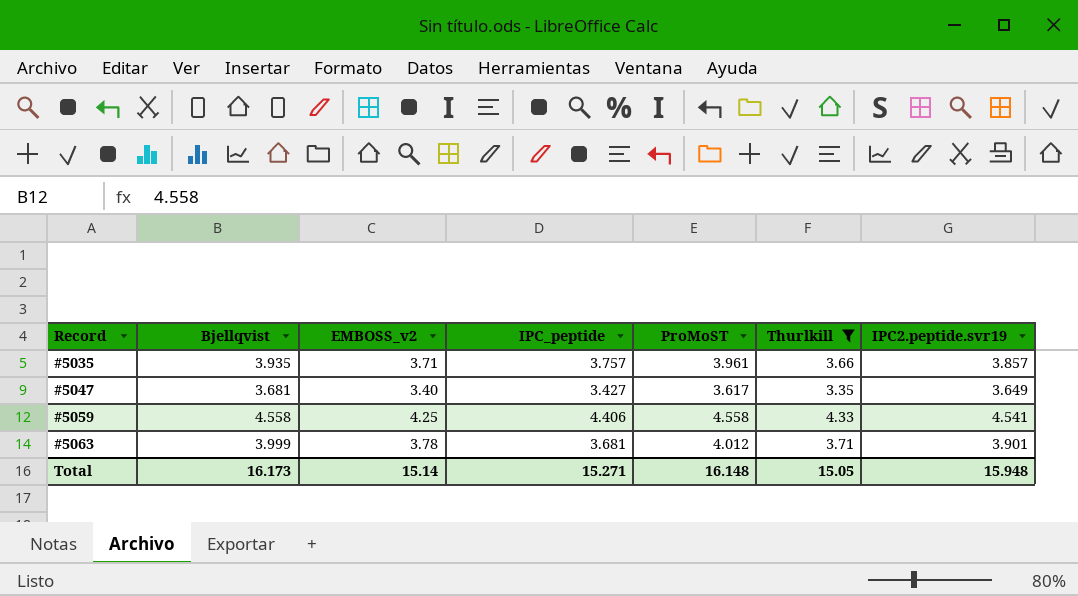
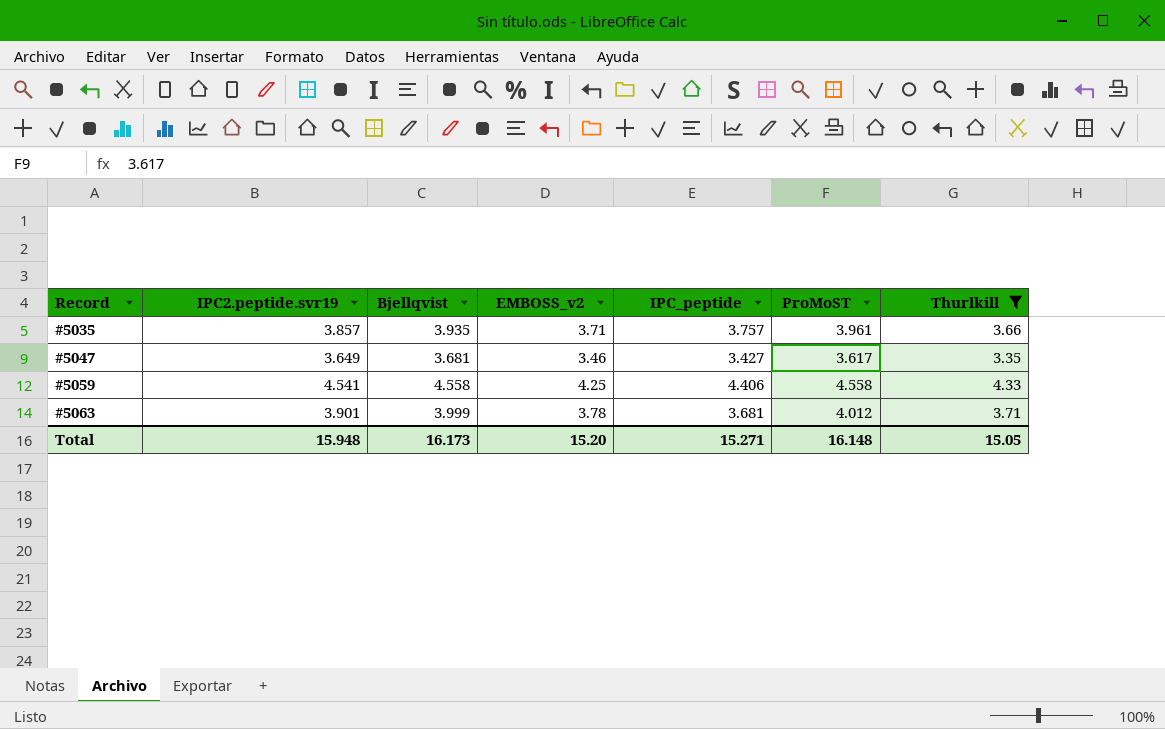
column IPC2.peptide.svr19 | position: 7 -> 2
#5047 | EMBOSS_v2: 3.40 -> 3.46
Total | EMBOSS_v2: 15.14 -> 15.20

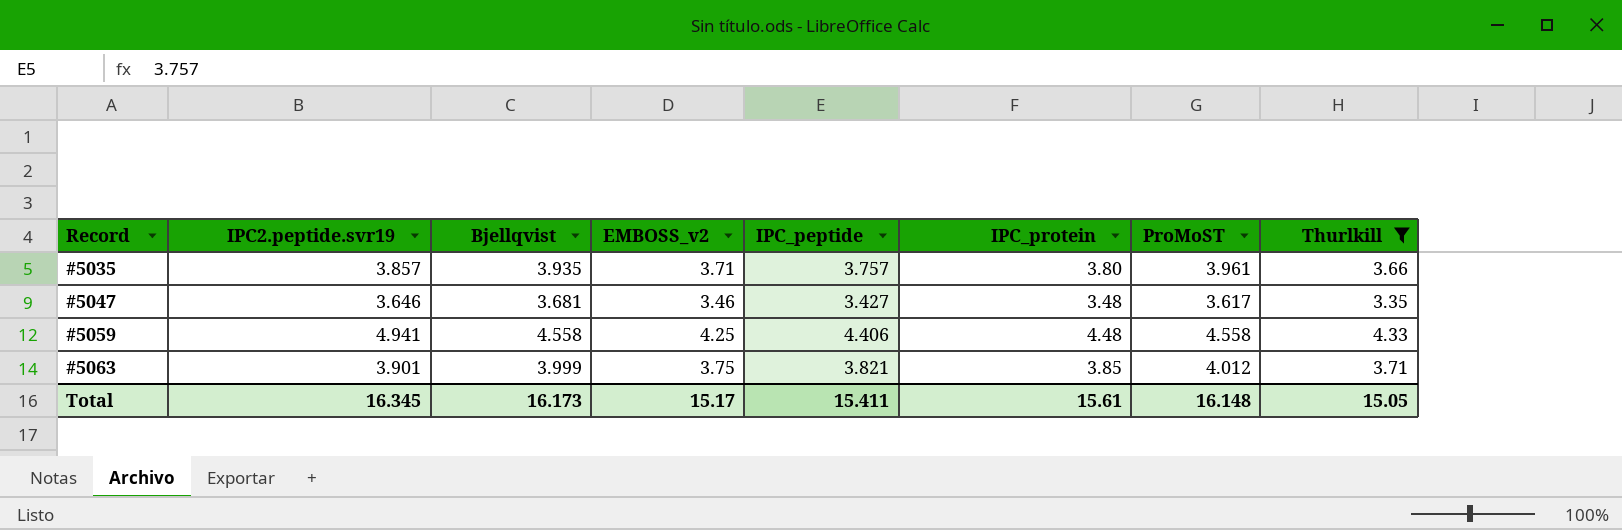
column IPC_protein | position: none -> 6
#5047 | IPC2.peptide.svr19: 3.649 -> 3.646
#5059 | IPC2.peptide.svr19: 4.541 -> 4.941
#5063 | EMBOSS_v2: 3.78 -> 3.75
#5063 | IPC_peptide: 3.681 -> 3.821
Total | IPC2.peptide.svr19: 15.948 -> 16.345
Total | EMBOSS_v2: 15.20 -> 15.17
Total | IPC_peptide: 15.271 -> 15.411

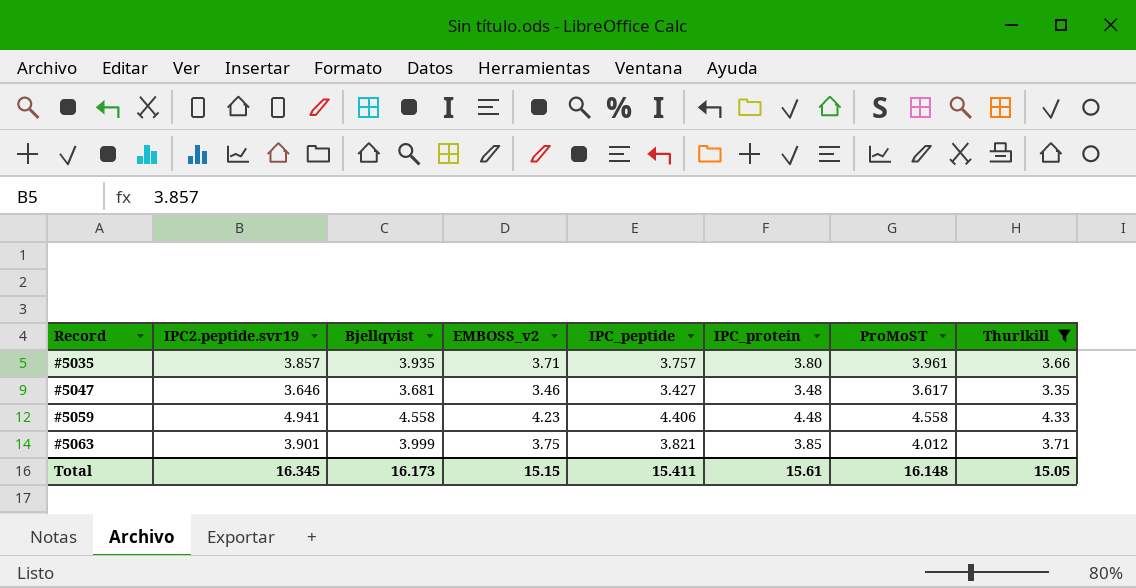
#5059 | EMBOSS_v2: 4.25 -> 4.23
Total | EMBOSS_v2: 15.17 -> 15.15

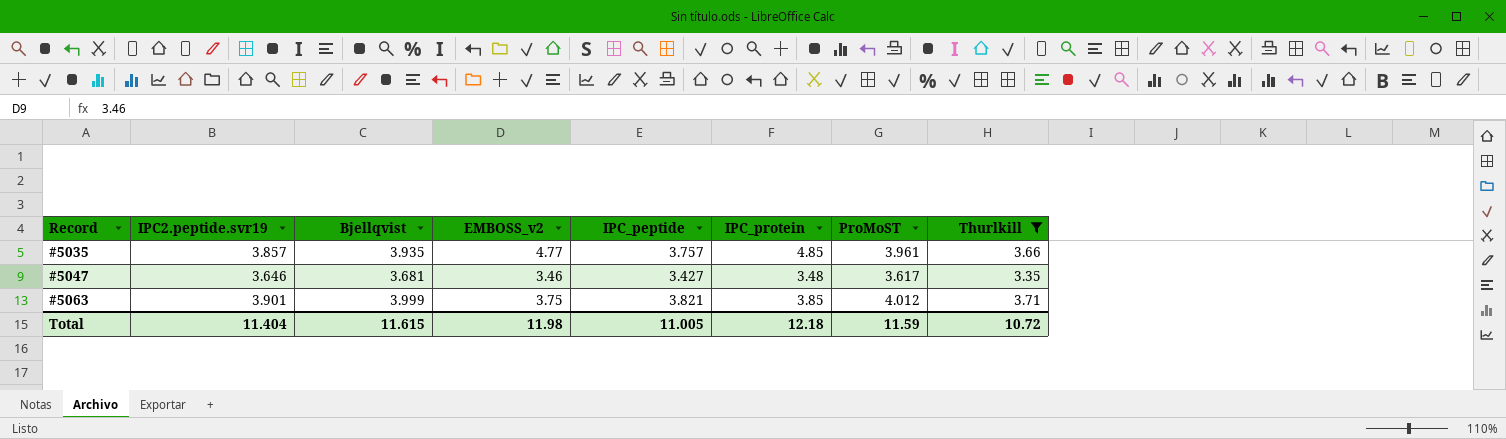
row #5059: 4.941 | 4.558 | 4.23 | 4.406 | 4.48 | 4.558 | 4.33 -> none
#5035 | EMBOSS_v2: 3.71 -> 4.77
#5035 | IPC_protein: 3.80 -> 4.85
Total | IPC2.peptide.svr19: 16.345 -> 11.404
Total | Bjellqvist: 16.173 -> 11.615
Total | EMBOSS_v2: 15.15 -> 11.98
Total | IPC_peptide: 15.411 -> 11.005
Total | IPC_protein: 15.61 -> 12.18
Total | ProMoST: 16.148 -> 11.59
Total | Thurlkill: 15.05 -> 10.72

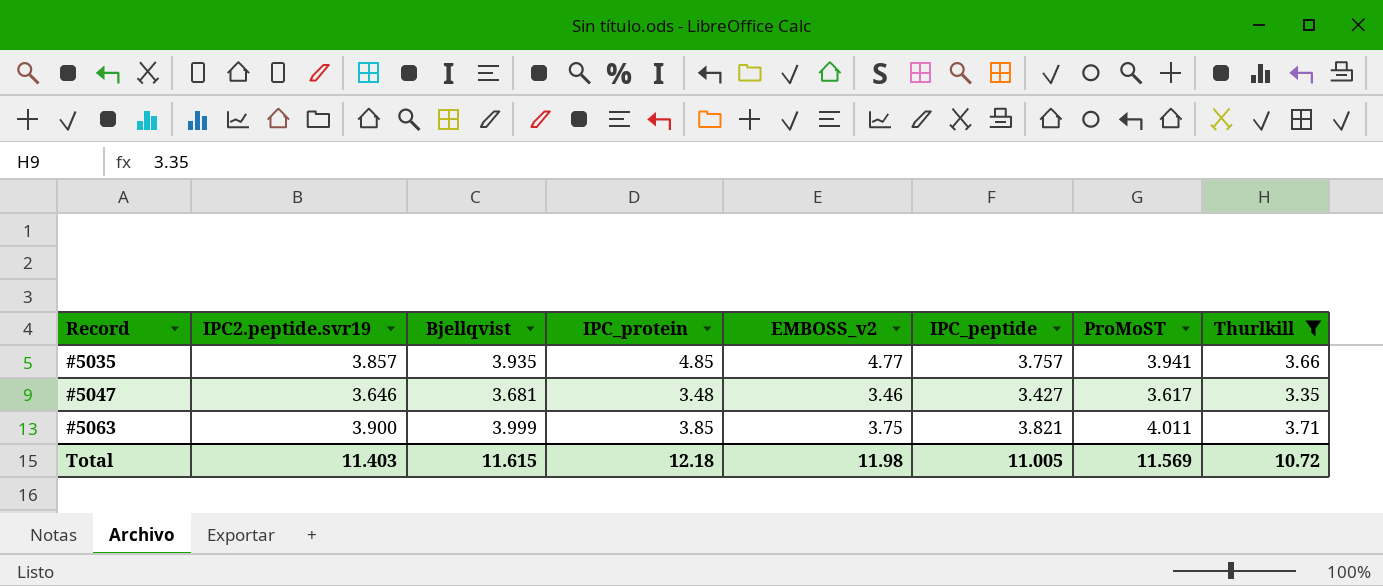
column IPC_protein | position: 6 -> 4
#5035 | ProMoST: 3.961 -> 3.941
#5063 | IPC2.peptide.svr19: 3.901 -> 3.900
#5063 | ProMoST: 4.012 -> 4.011
Total | IPC2.peptide.svr19: 11.404 -> 11.403
Total | ProMoST: 11.59 -> 11.569

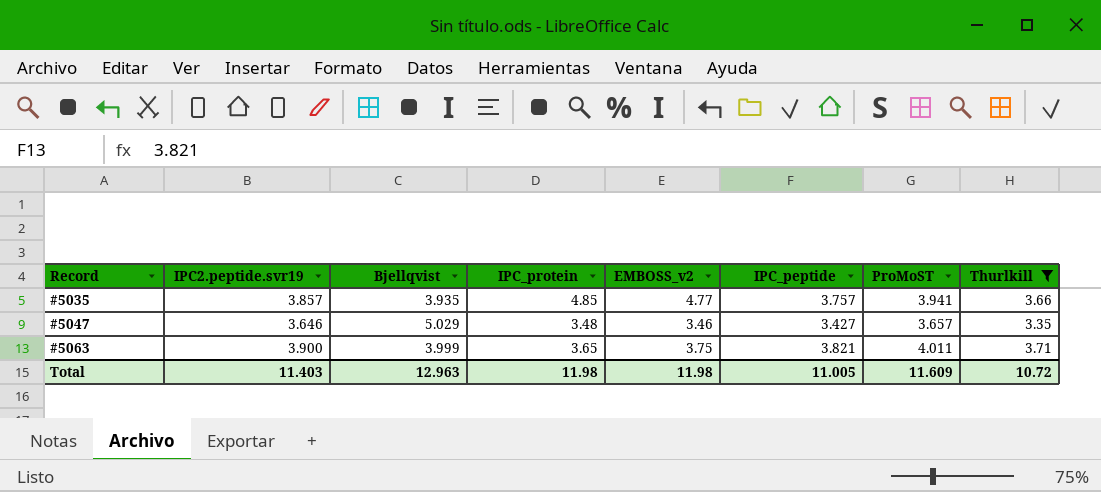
#5047 | Bjellqvist: 3.681 -> 5.029
#5047 | ProMoST: 3.617 -> 3.657
#5063 | IPC_protein: 3.85 -> 3.65
Total | Bjellqvist: 11.615 -> 12.963
Total | IPC_protein: 12.18 -> 11.98
Total | ProMoST: 11.569 -> 11.609

